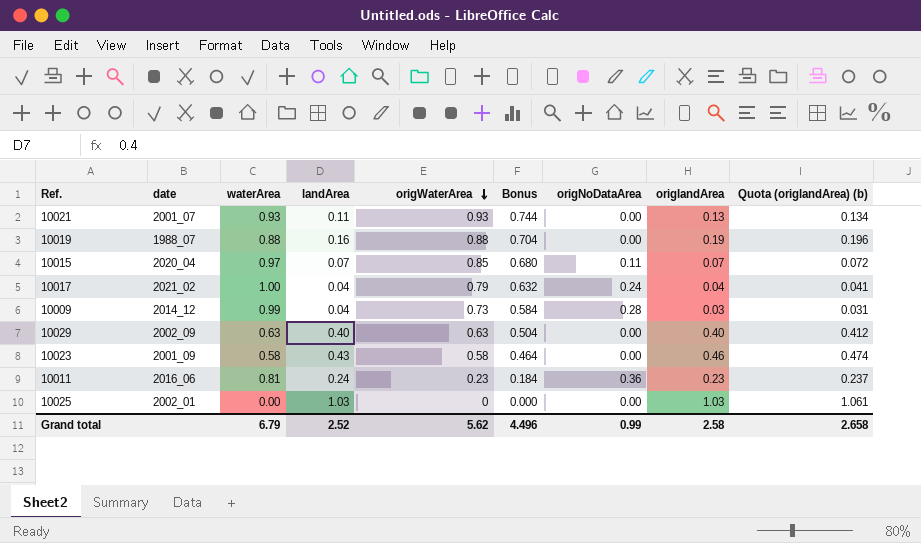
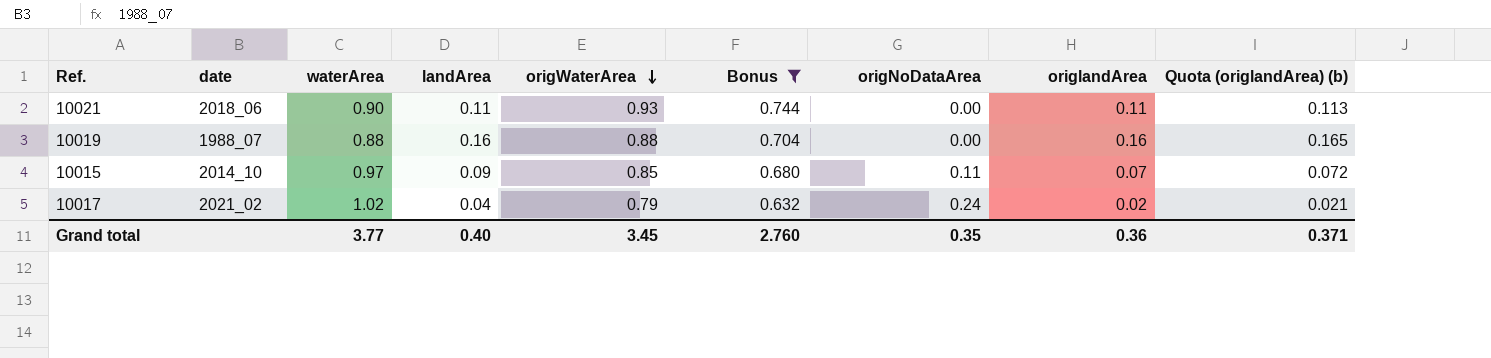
filter: none -> Bonus >= 0.632
10021 | date: 2001_07 -> 2018_06
10021 | waterArea: 0.93 -> 0.90
10021 | origlandArea: 0.13 -> 0.11
10021 | Quota (origlandArea) (b): 0.134 -> 0.113
10019 | origlandArea: 0.19 -> 0.16
10019 | Quota (origlandArea) (b): 0.196 -> 0.165
10015 | date: 2020_04 -> 2014_10
10015 | landArea: 0.07 -> 0.09
10017 | waterArea: 1.00 -> 1.02
10017 | origlandArea: 0.04 -> 0.02
10017 | Quota (origlandArea) (b): 0.041 -> 0.021
Grand total | waterArea: 6.79 -> 3.77
Grand total | landArea: 2.52 -> 0.40
Grand total | origWaterArea: 5.62 -> 3.45
Grand total | Bonus: 4.496 -> 2.760
Grand total | origNoDataArea: 0.99 -> 0.35
Grand total | origlandArea: 2.58 -> 0.36
Grand total | Quota (origlandArea) (b): 2.658 -> 0.371

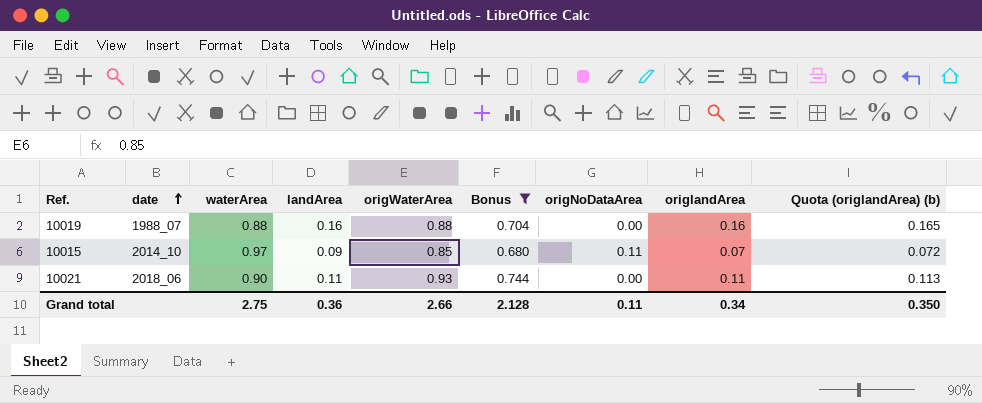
row order: origWaterArea descending -> date ascending
row 10017: 2021_02 | 1.02 | 0.04 | 0.79 | 0.632 | 0.24 | 0.02 | 0.021 -> none
Grand total | waterArea: 3.77 -> 2.75
Grand total | landArea: 0.40 -> 0.36
Grand total | origWaterArea: 3.45 -> 2.66
Grand total | Bonus: 2.760 -> 2.128
Grand total | origNoDataArea: 0.35 -> 0.11
Grand total | origlandArea: 0.36 -> 0.34
Grand total | Quota (origlandArea) (b): 0.371 -> 0.350

